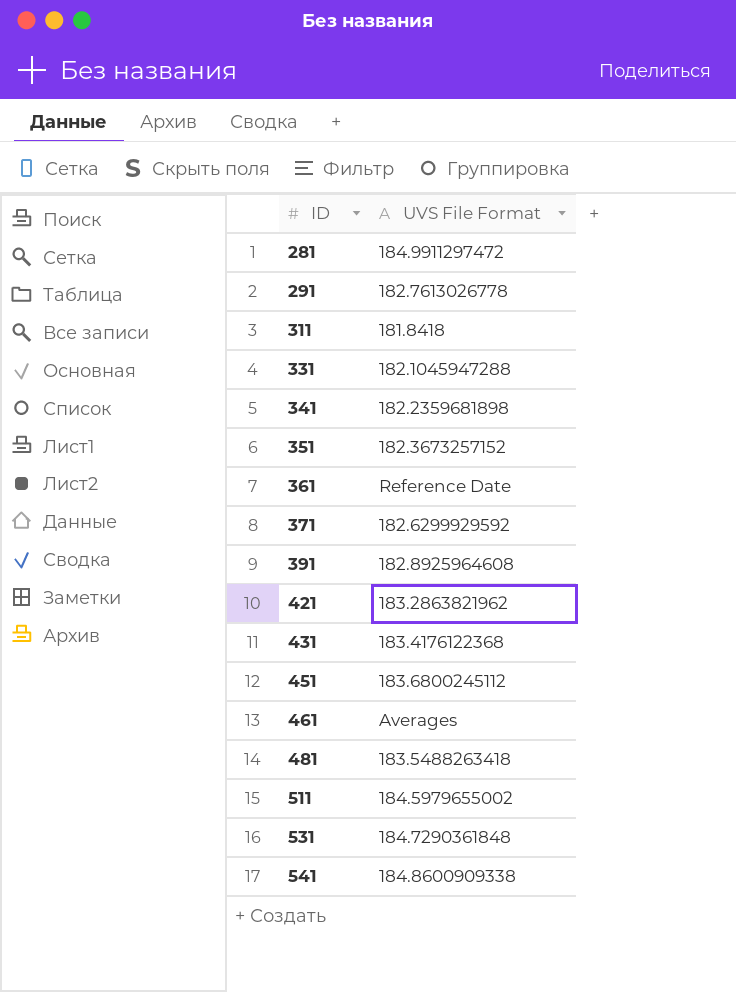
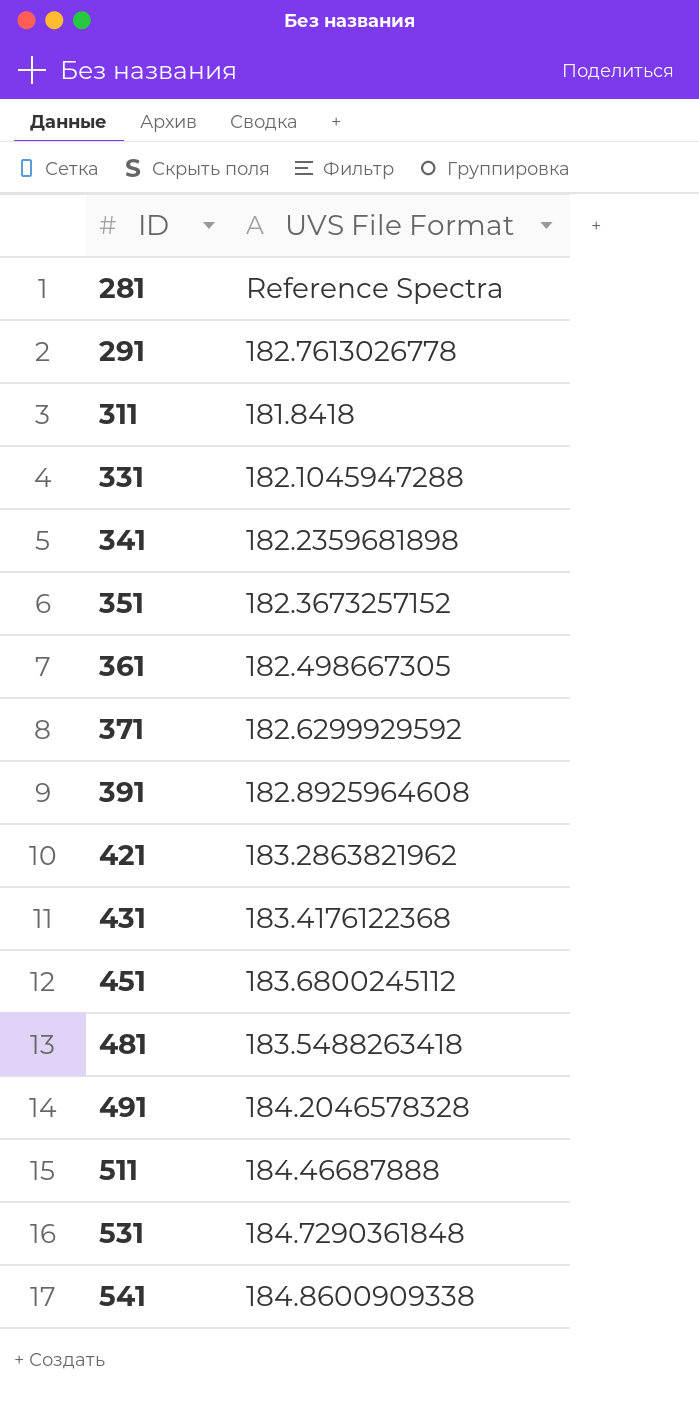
row 461: Averages -> none
281 | UVS File Format: 184.9911297472 -> Reference Spectra
361 | UVS File Format: Reference Date -> 182.498667305
row 491: none -> 184.2046578328
511 | UVS File Format: 184.5979655002 -> 184.46687888

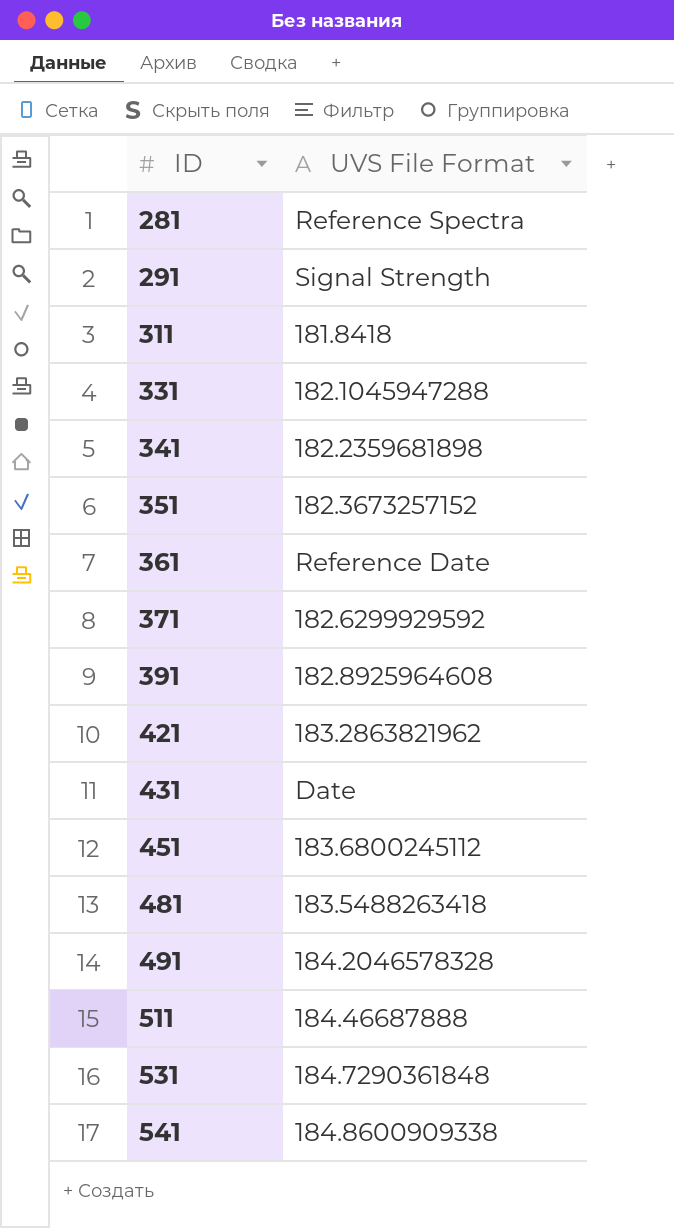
291 | UVS File Format: 182.7613026778 -> Signal Strength
361 | UVS File Format: 182.498667305 -> Reference Date
431 | UVS File Format: 183.4176122368 -> Date

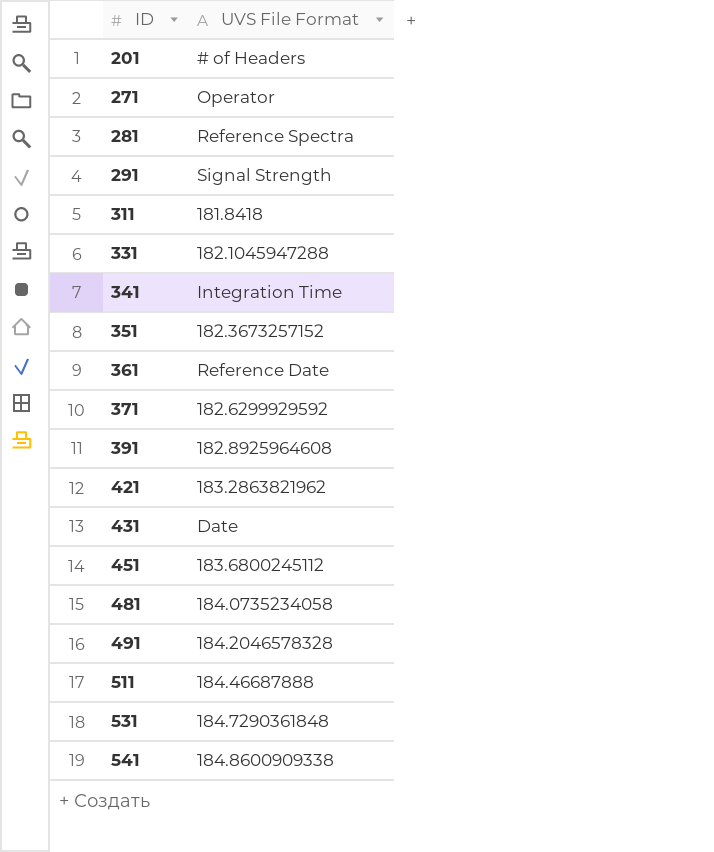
row 201: none -> # of Headers
row 271: none -> Operator
341 | UVS File Format: 182.2359681898 -> Integration Time
481 | UVS File Format: 183.5488263418 -> 184.0735234058

